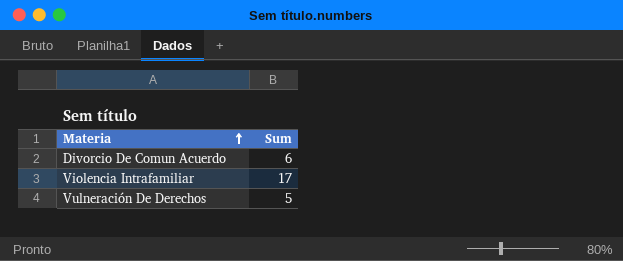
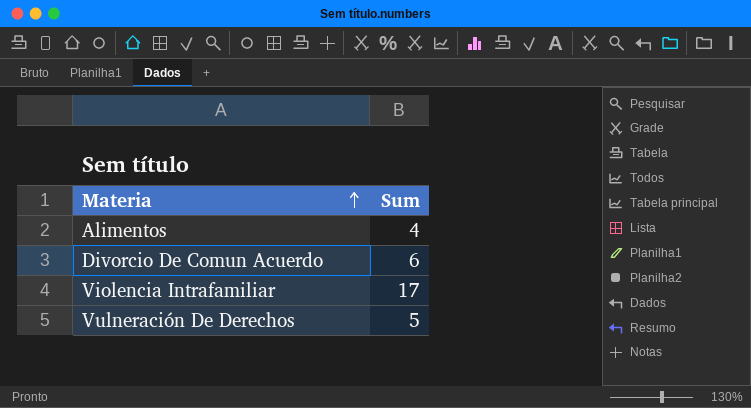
row Alimentos: none -> 4

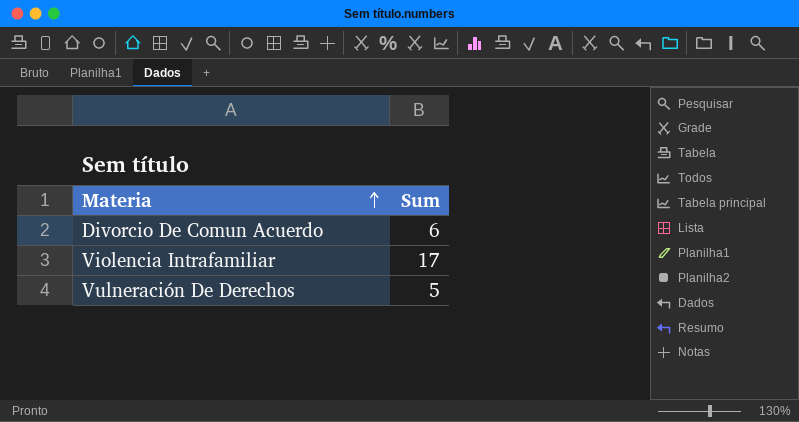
row Alimentos: 4 -> none

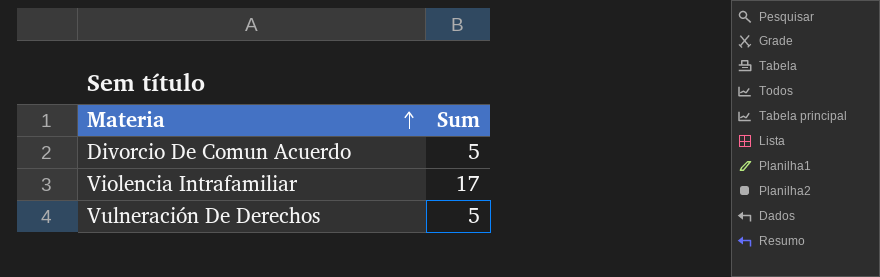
Divorcio De Comun Acuerdo | Sum: 6 -> 5

